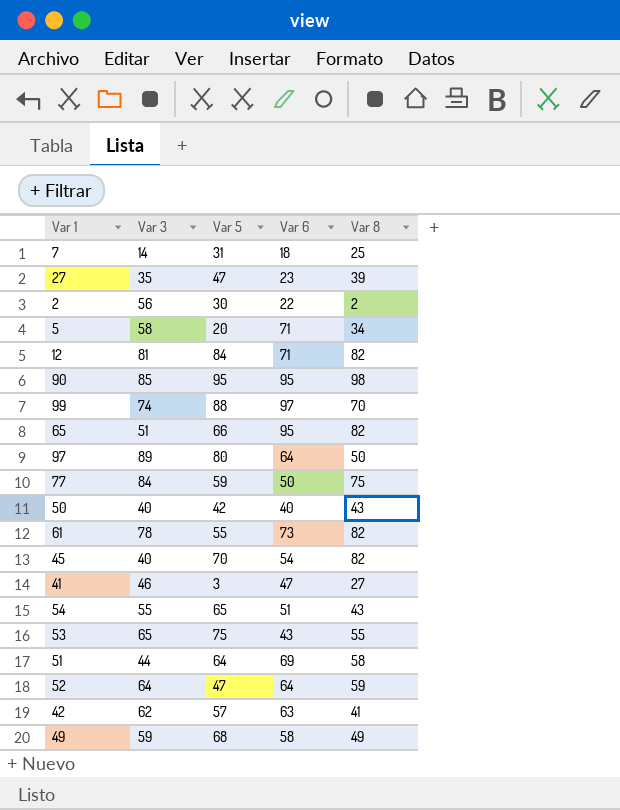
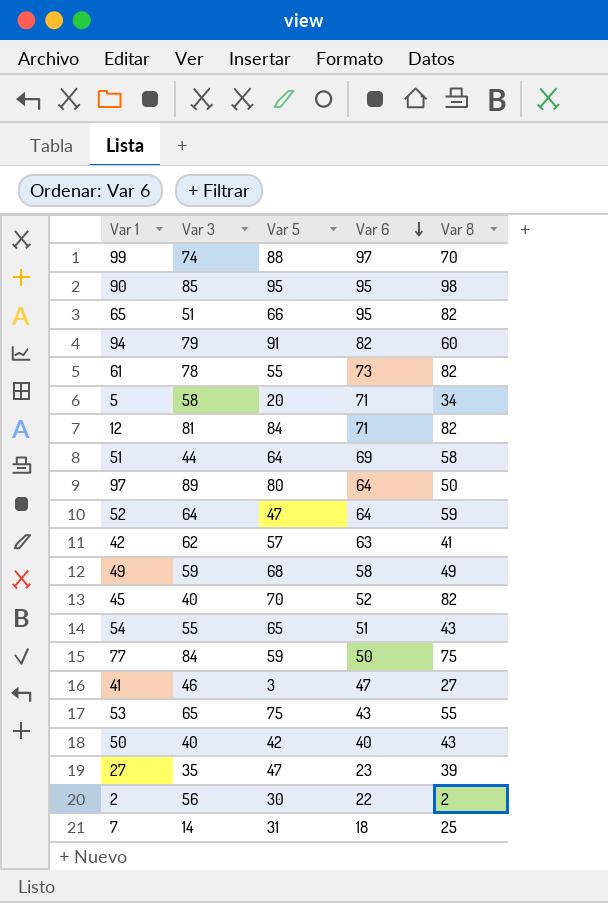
row order: none -> Var 6 descending
row 94: none -> 79 | 91 | 82 | 60
45 | Var 6: 54 -> 52

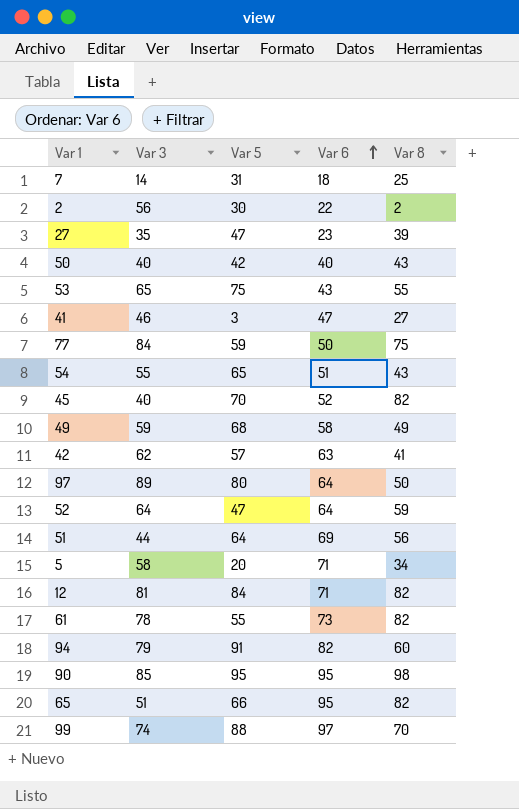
row order: Var 6 descending -> Var 6 ascending
51 | Var 8: 58 -> 56

